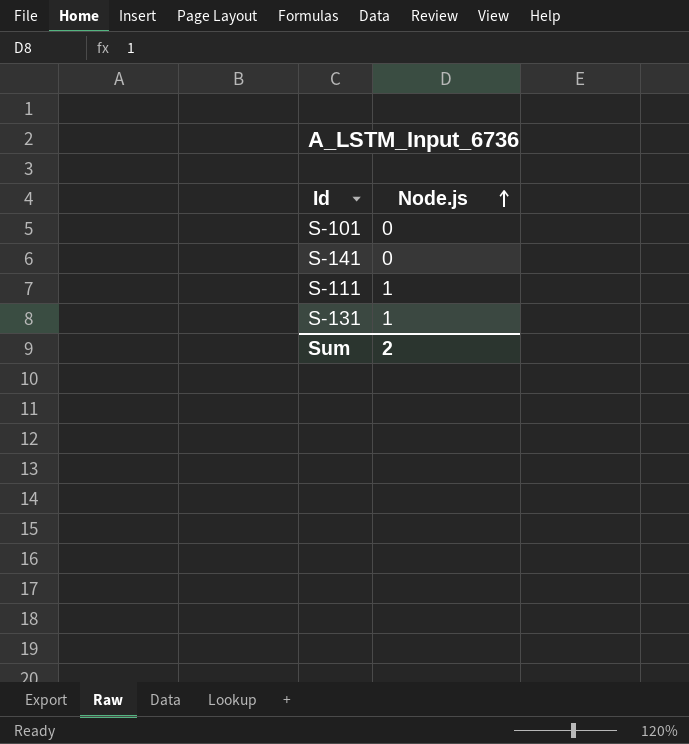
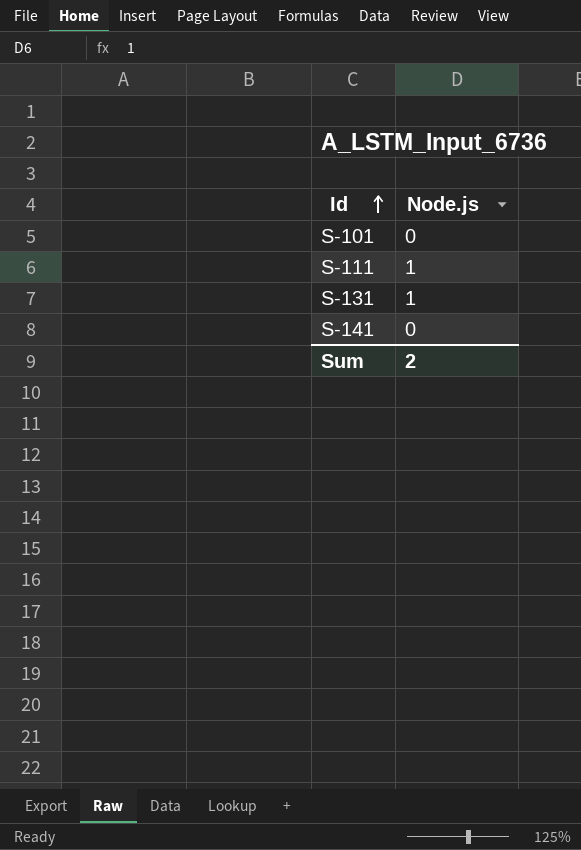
row order: Node.js ascending -> Id ascending

